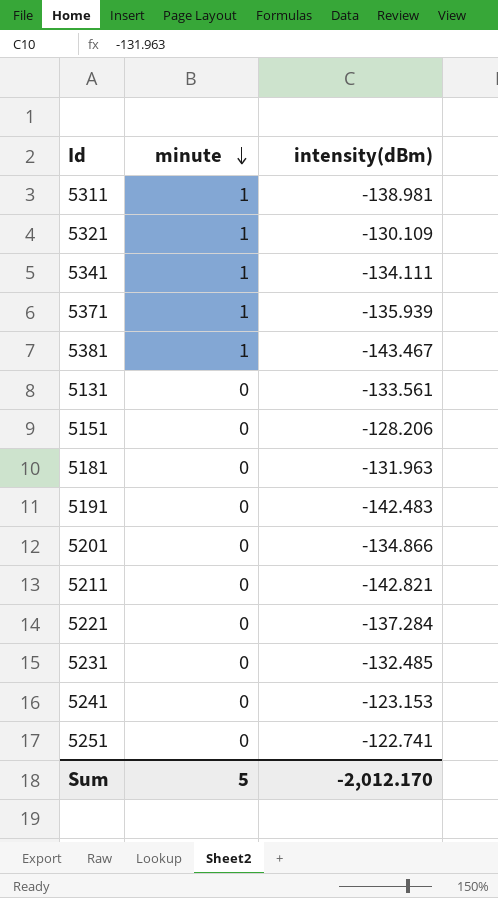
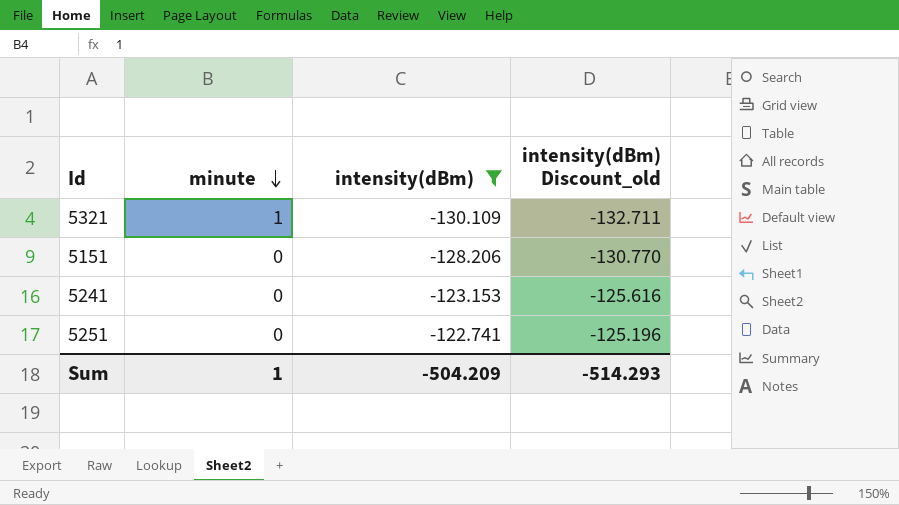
filter: none -> intensity(dBm) >= -130.109
column intensity(dBm) Discount_old | formula: none -> [intensity(dBm)] * 1.02
Sum | minute: 5 -> 1
Sum | intensity(dBm): -2,012.170 -> -504.209

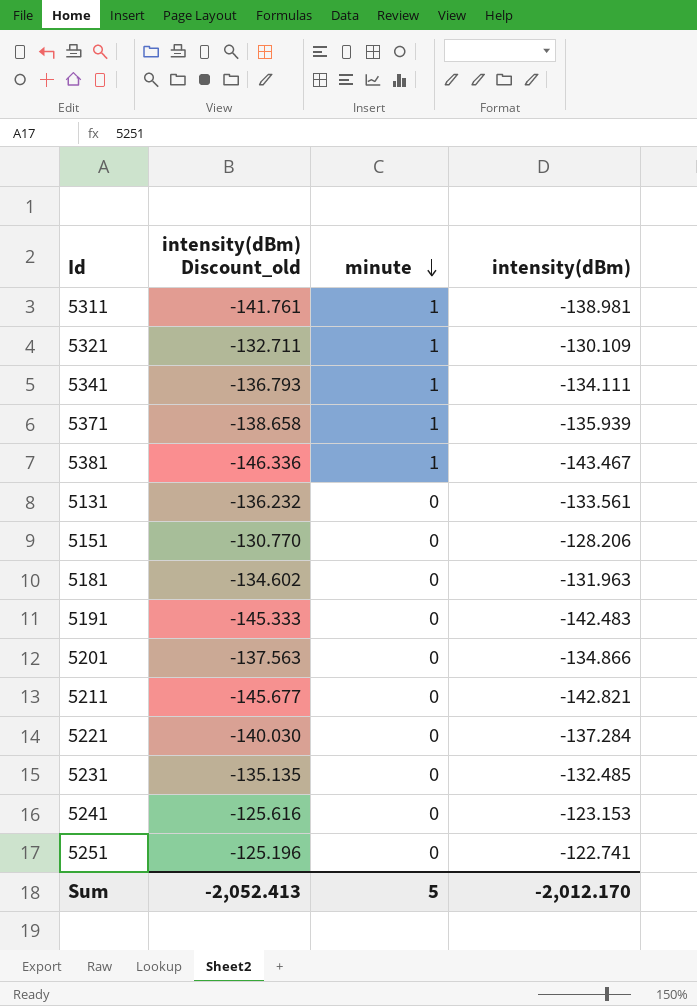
filter: intensity(dBm) >= -130.109 -> none
column intensity(dBm) Discount_old | position: 4 -> 2
Sum | intensity(dBm) Discount_old: -514.293 -> -2,052.413
Sum | minute: 1 -> 5
Sum | intensity(dBm): -504.209 -> -2,012.170

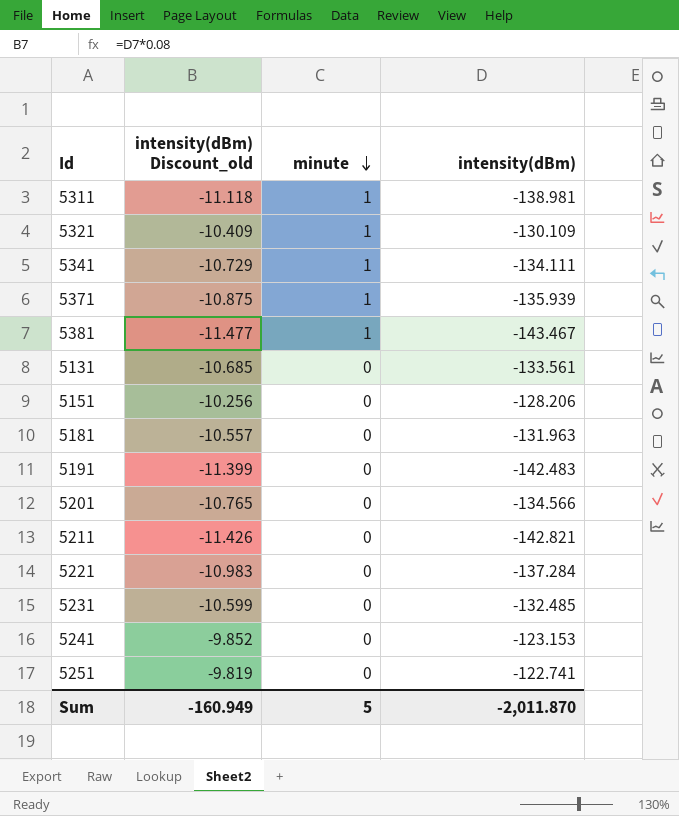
column intensity(dBm) Discount_old | formula: [intensity(dBm)] * 1.02 -> [intensity(dBm)] * 0.08
5201 | intensity(dBm): -134.866 -> -134.566
Sum | intensity(dBm) Discount_old: -2,052.413 -> -160.949
Sum | intensity(dBm): -2,012.170 -> -2,011.870

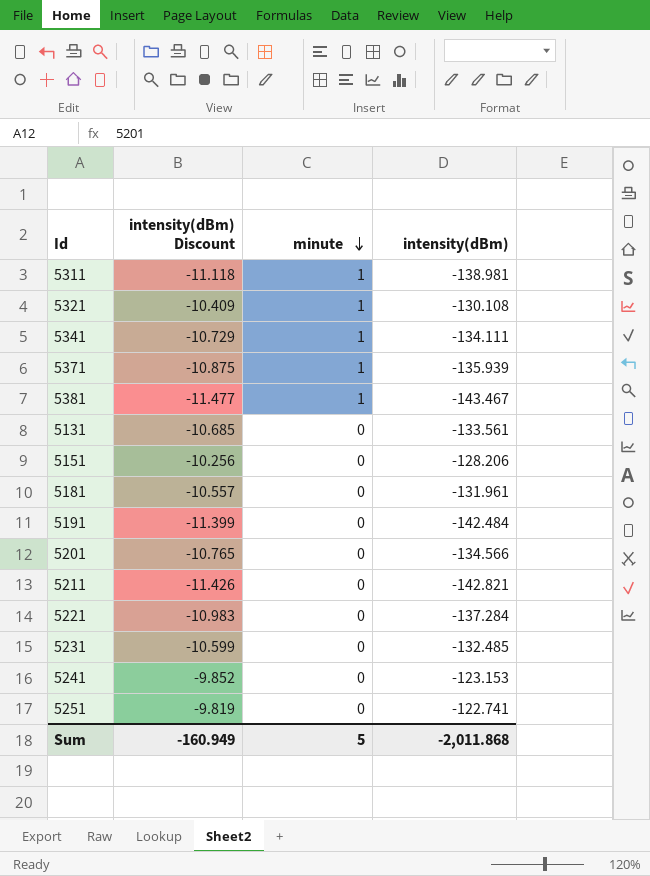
column name: intensity(dBm) Discount_old -> intensity(dBm) Discount
5321 | intensity(dBm): -130.109 -> -130.108
5181 | intensity(dBm): -131.963 -> -131.961
5191 | intensity(dBm): -142.483 -> -142.484
Sum | intensity(dBm): -2,011.870 -> -2,011.868

